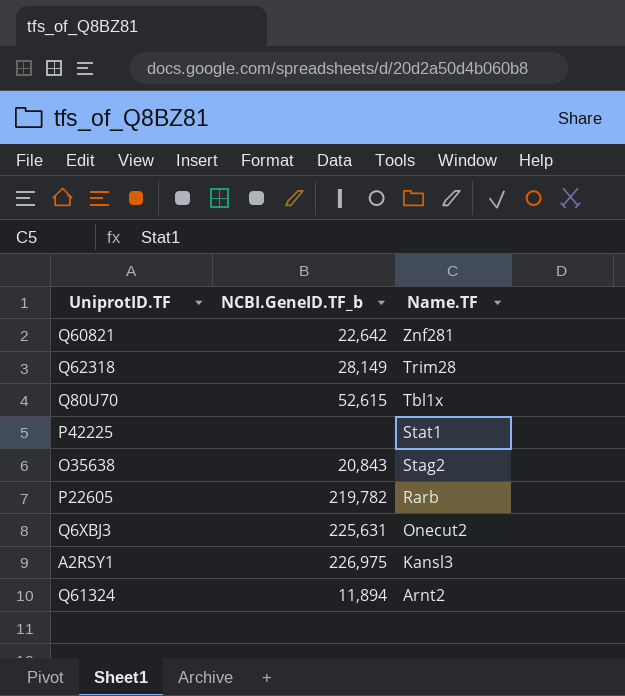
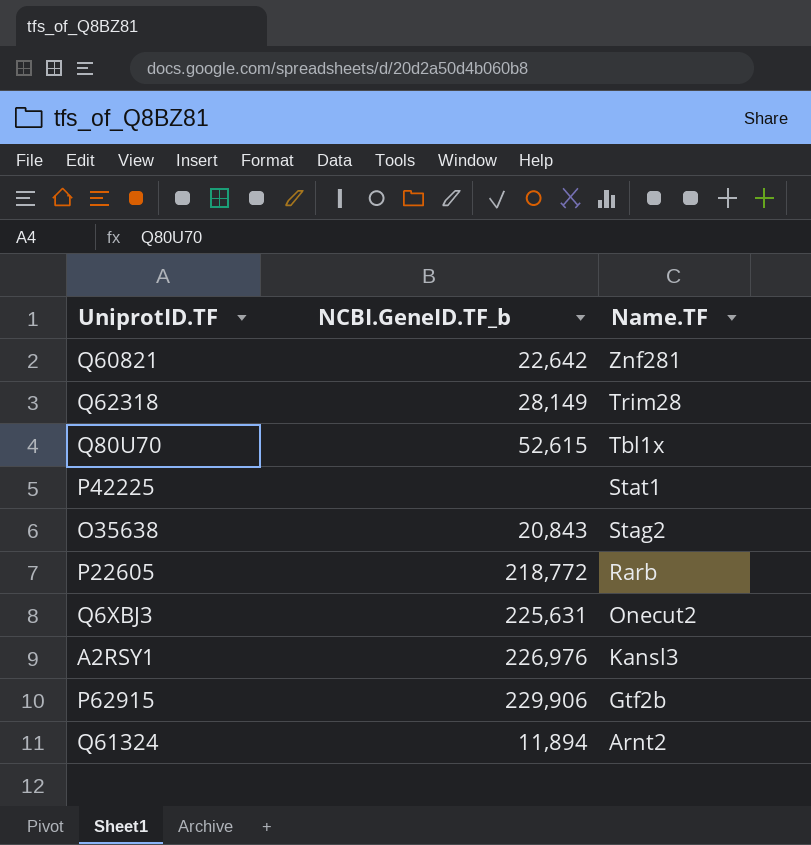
P22605 | NCBI.GeneID.TF_b: 219,782 -> 218,772
A2RSY1 | NCBI.GeneID.TF_b: 226,975 -> 226,976
row P62915: none -> 229,906 | Gtf2b

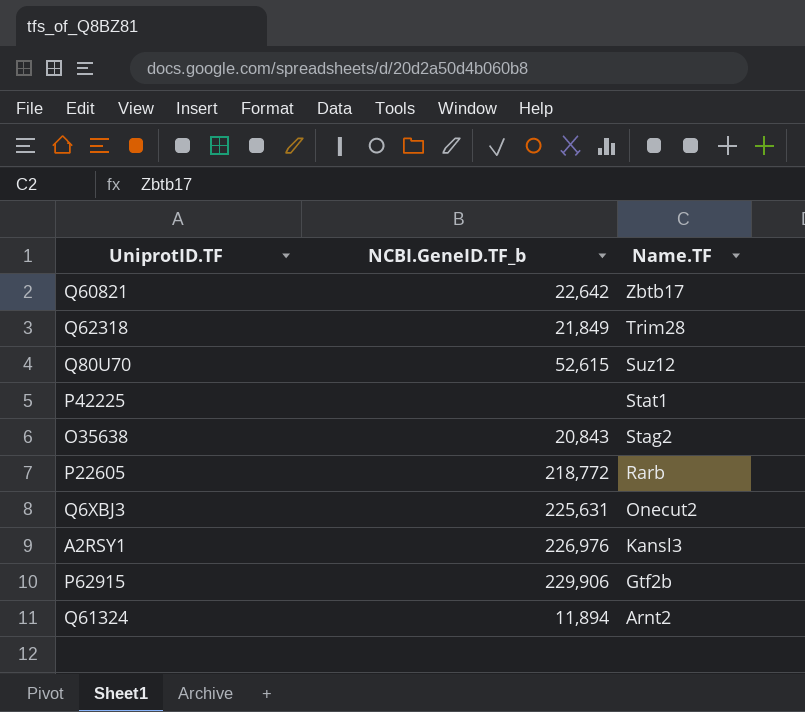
Q60821 | Name.TF: Znf281 -> Zbtb17
Q62318 | NCBI.GeneID.TF_b: 28,149 -> 21,849
Q80U70 | Name.TF: Tbl1x -> Suz12

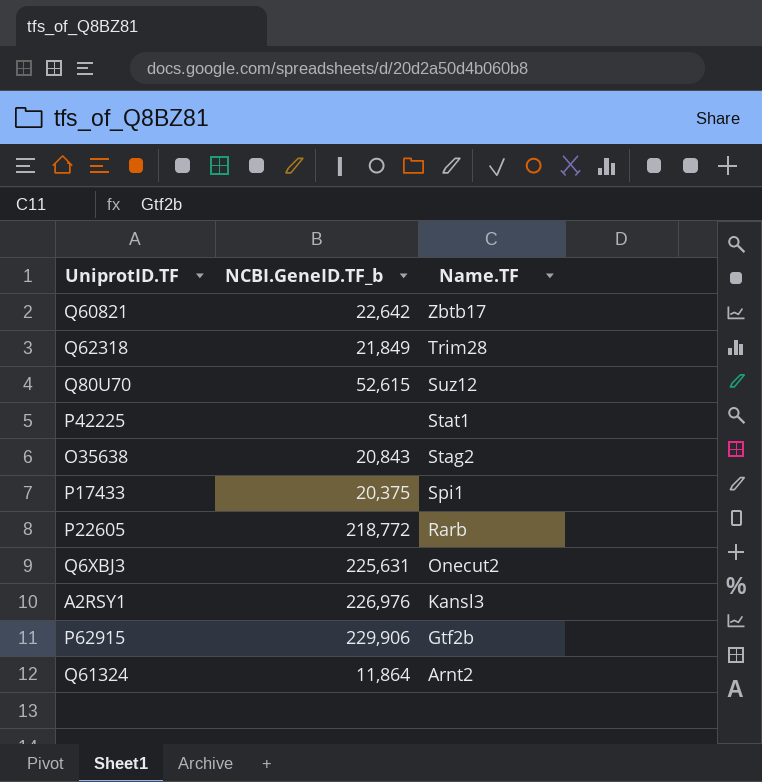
row P17433: none -> 20,375 | Spi1
Q61324 | NCBI.GeneID.TF_b: 11,894 -> 11,864

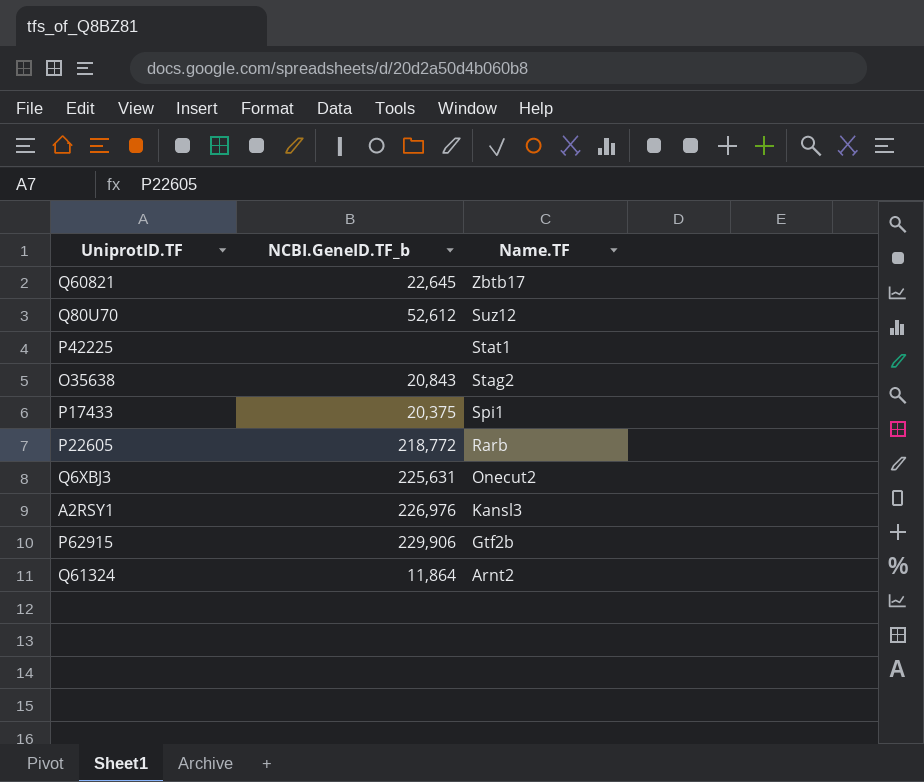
row Q62318: 21,849 | Trim28 -> none
Q60821 | NCBI.GeneID.TF_b: 22,642 -> 22,645
Q80U70 | NCBI.GeneID.TF_b: 52,615 -> 52,612

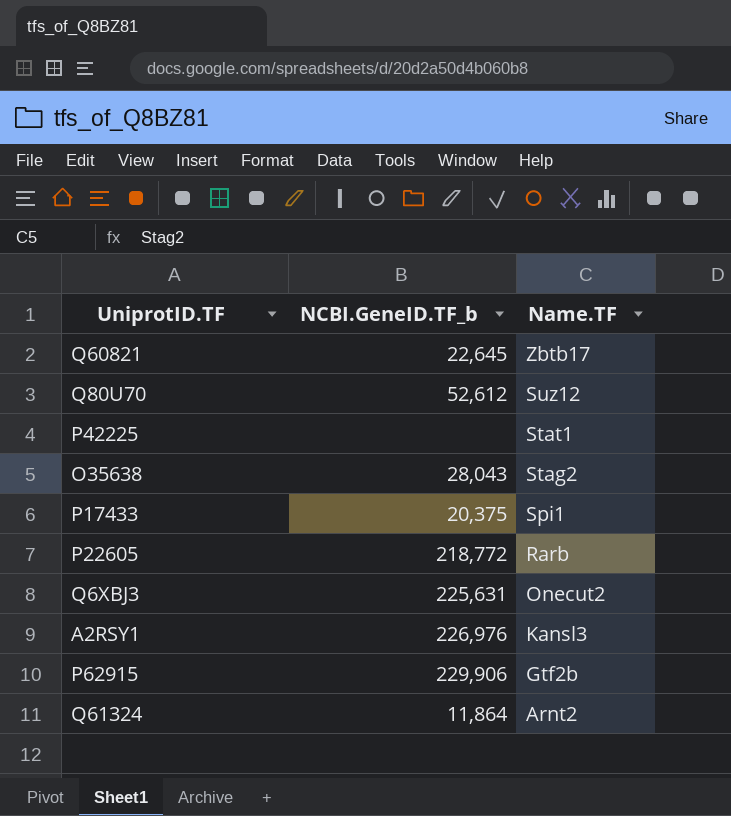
O35638 | NCBI.GeneID.TF_b: 20,843 -> 28,043

